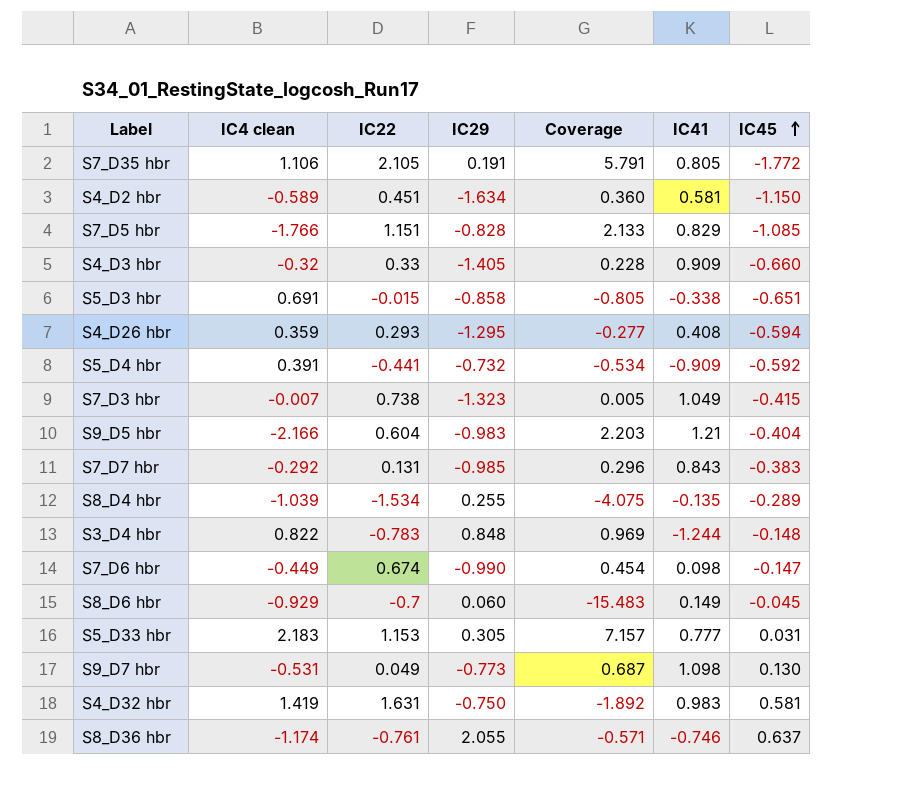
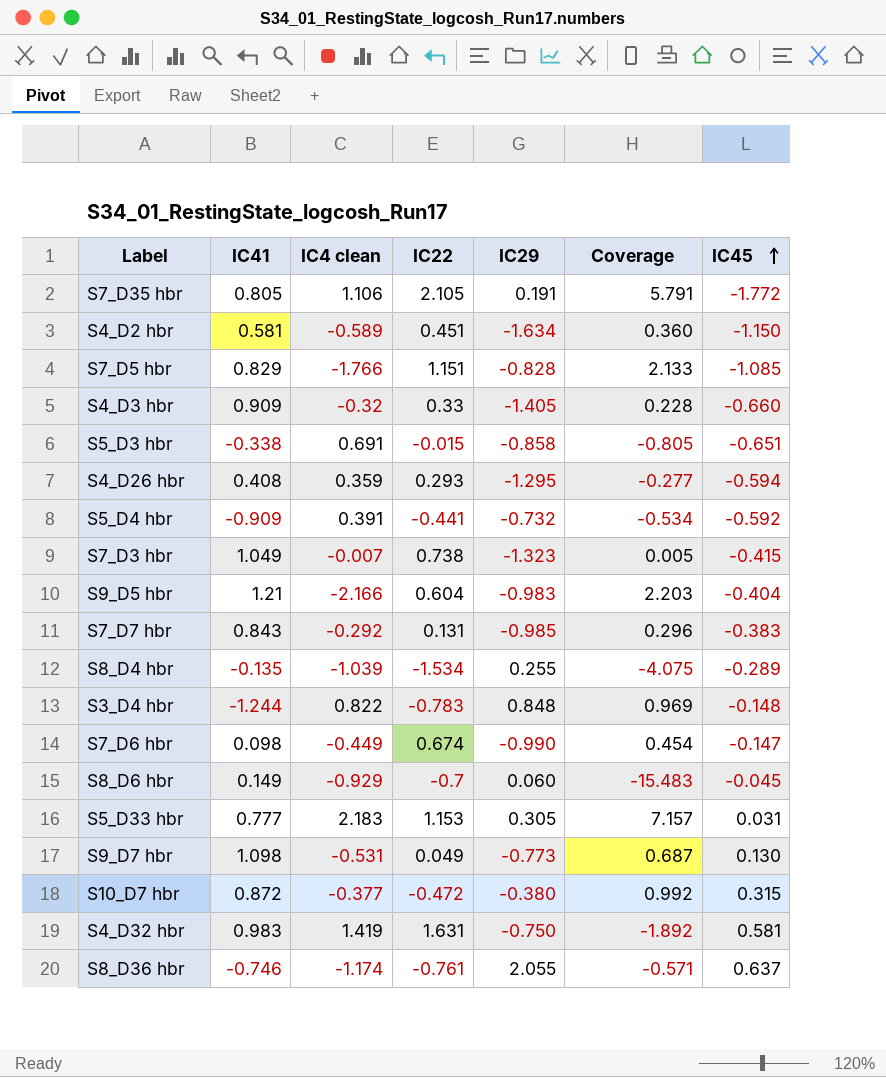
column IC41 | position: 6 -> 2
row S10_D7 hbr: none -> 0.872 | -0.377 | -0.472 | -0.380 | 0.992 | 0.315

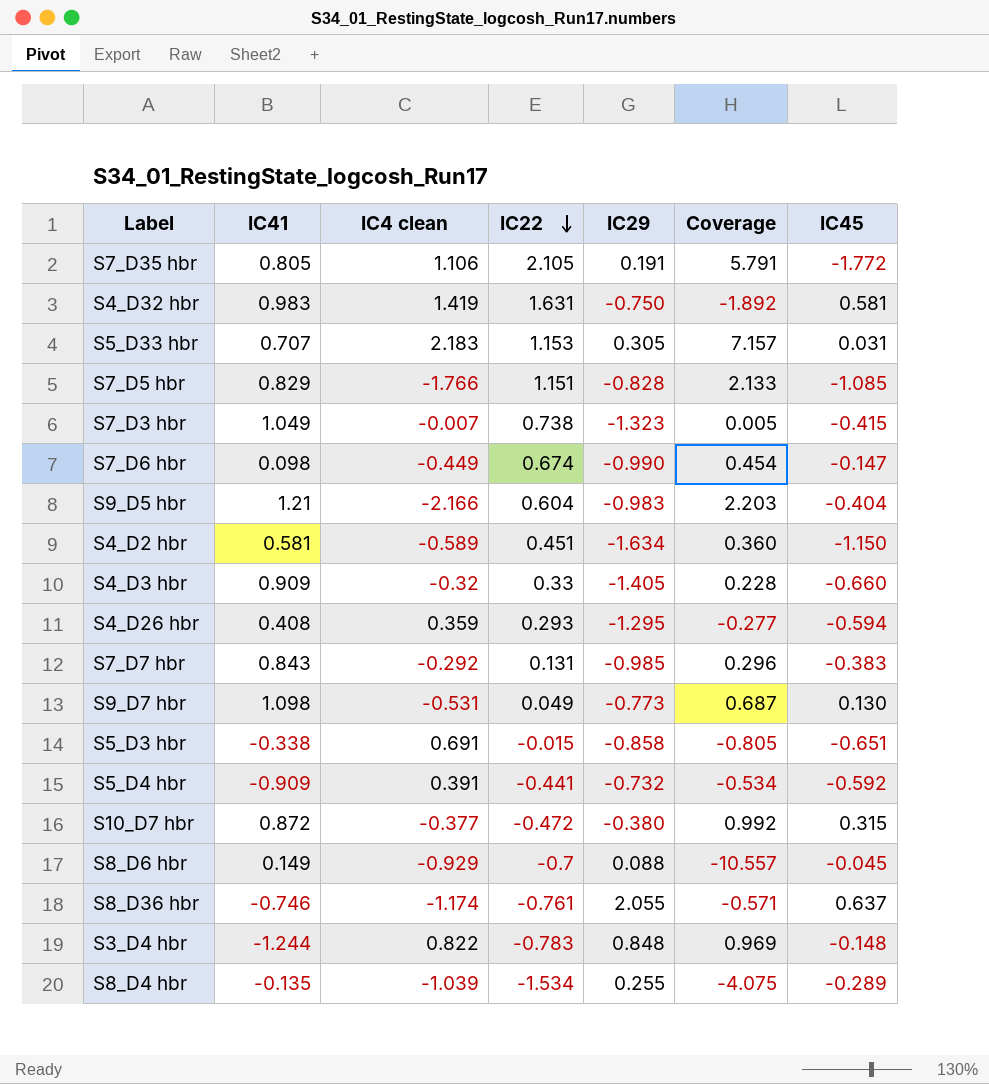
row order: IC45 ascending -> IC22 descending
S5_D33 hbr | IC41: 0.777 -> 0.707
S8_D6 hbr | IC29: 0.060 -> 0.088
S8_D6 hbr | Coverage: -15.483 -> -10.557

